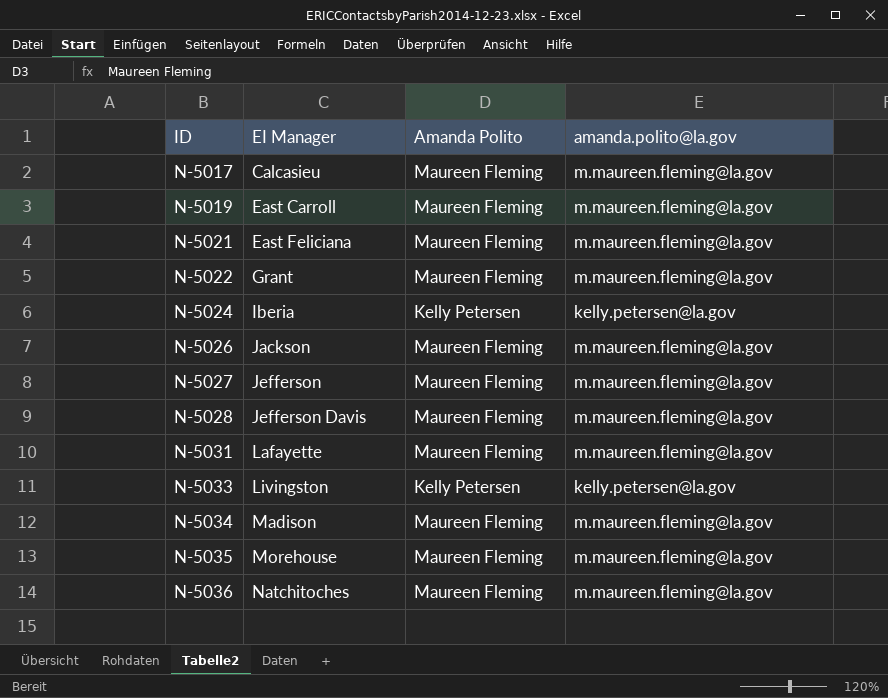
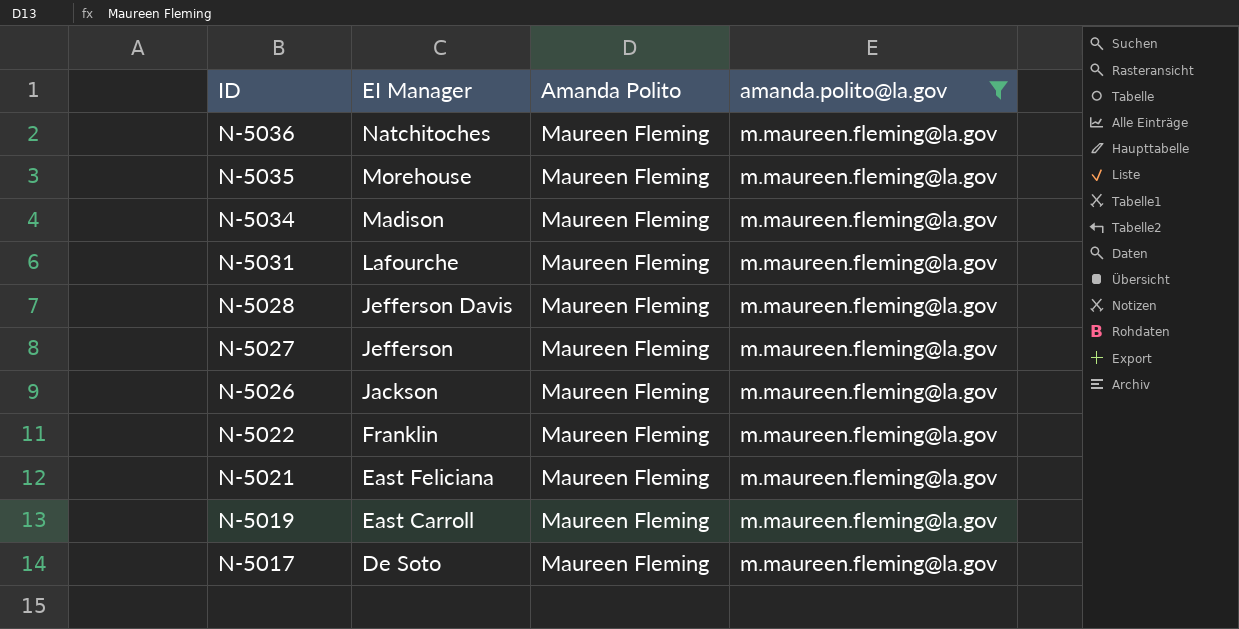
filter: none -> amanda.polito@la.gov = m.maureen.fleming@la.gov
row order: ID ascending -> ID descending
N-5031 | EI Manager: Lafayette -> Lafourche
N-5022 | EI Manager: Grant -> Franklin
N-5017 | EI Manager: Calcasieu -> De Soto

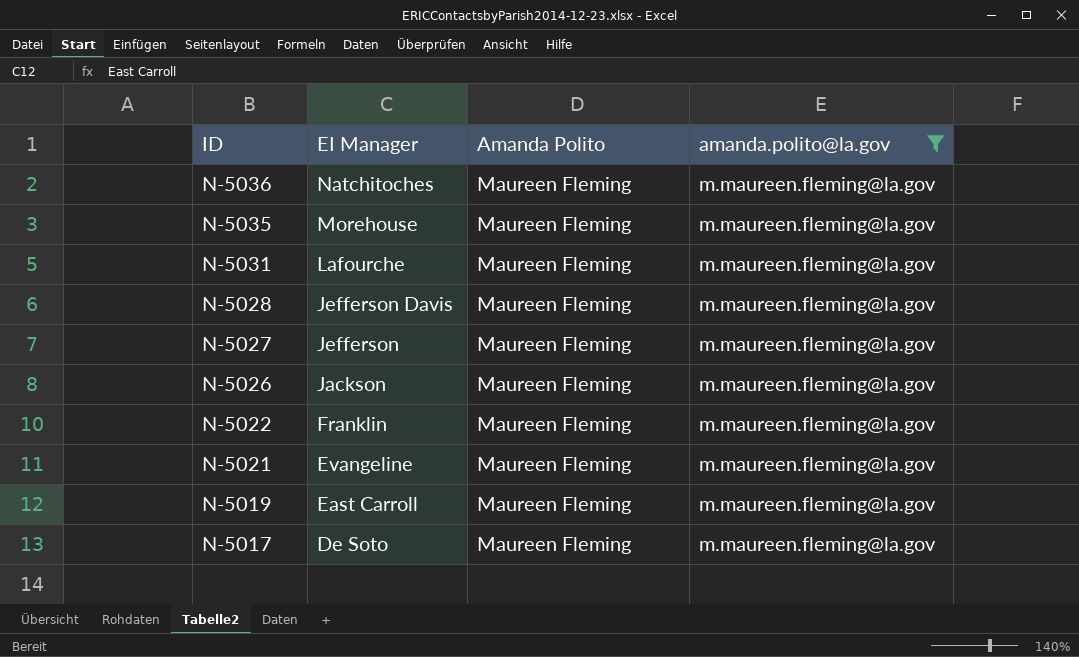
row N-5034: Madison | Maureen Fleming | m.maureen.fleming@la.gov -> none
N-5021 | EI Manager: East Feliciana -> Evangeline

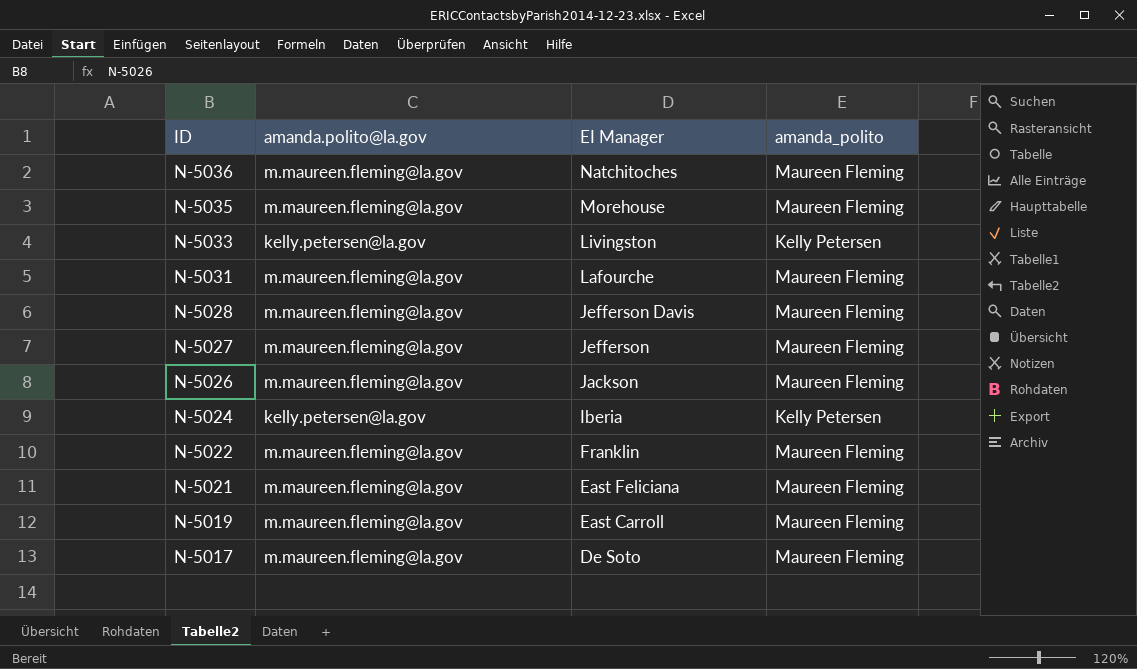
filter: amanda.polito@la.gov = m.maureen.fleming@la.gov -> none
column amanda.polito@la.gov | position: 4 -> 2
column name: Amanda Polito -> amanda_polito
N-5021 | EI Manager: Evangeline -> East Feliciana

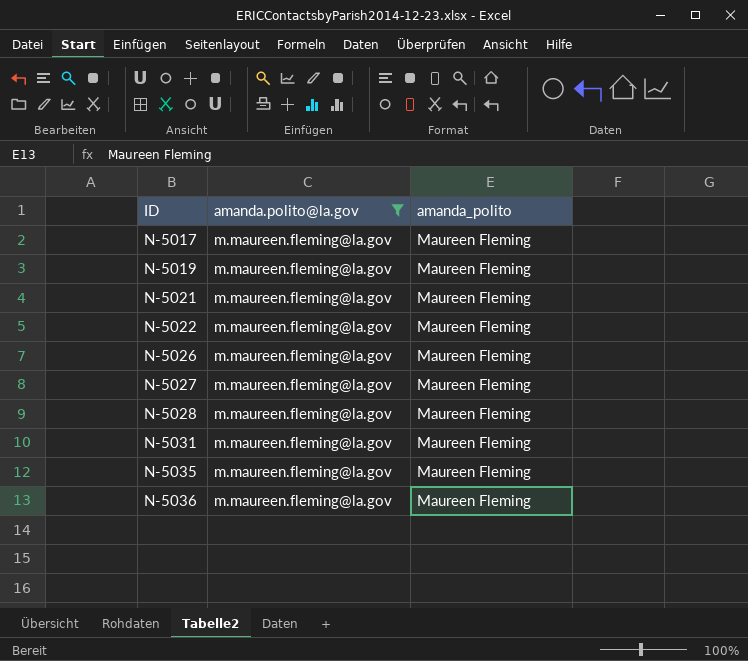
filter: none -> amanda.polito@la.gov = m.maureen.fleming@la.gov
row order: ID descending -> ID ascending
column EI Manager | position: 3 -> none

